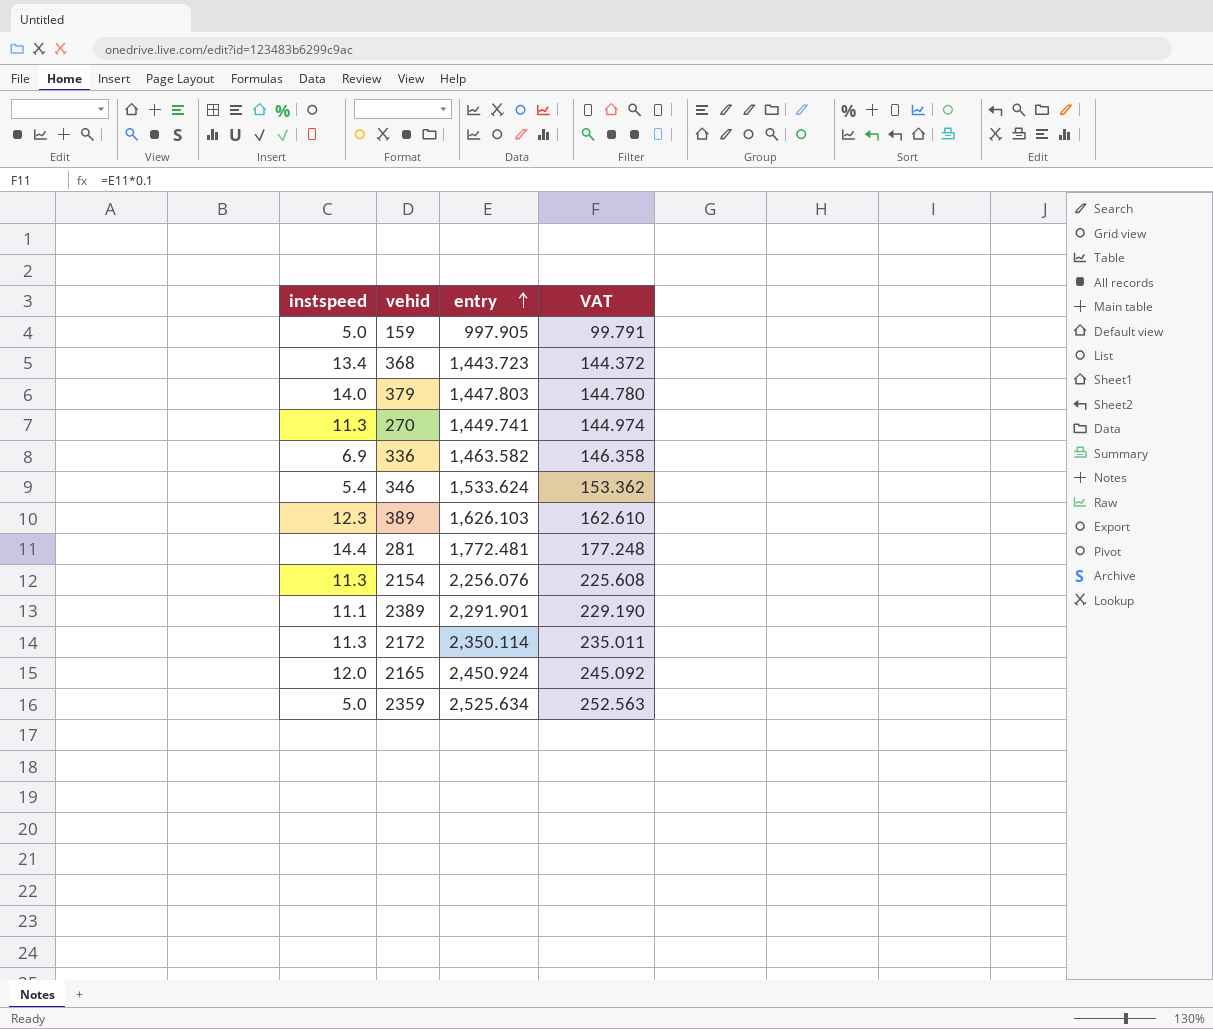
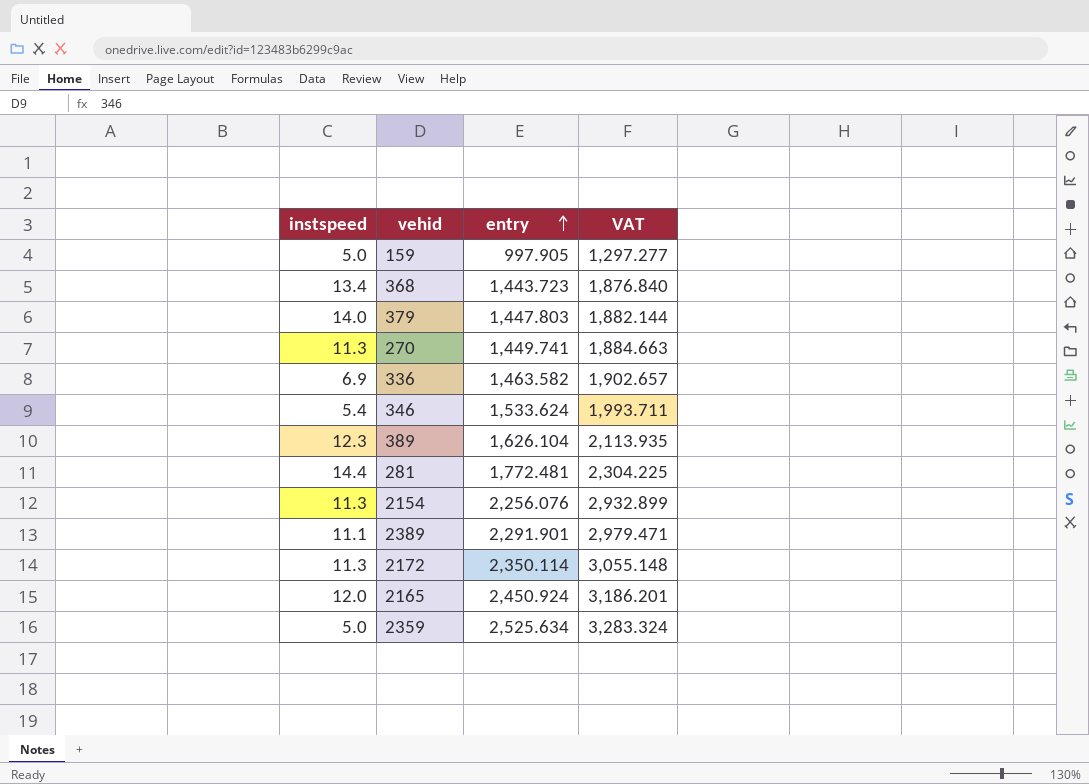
column VAT | formula: [entry] * 0.1 -> [entry] * 1.3
389 | entry: 1,626.103 -> 1,626.104

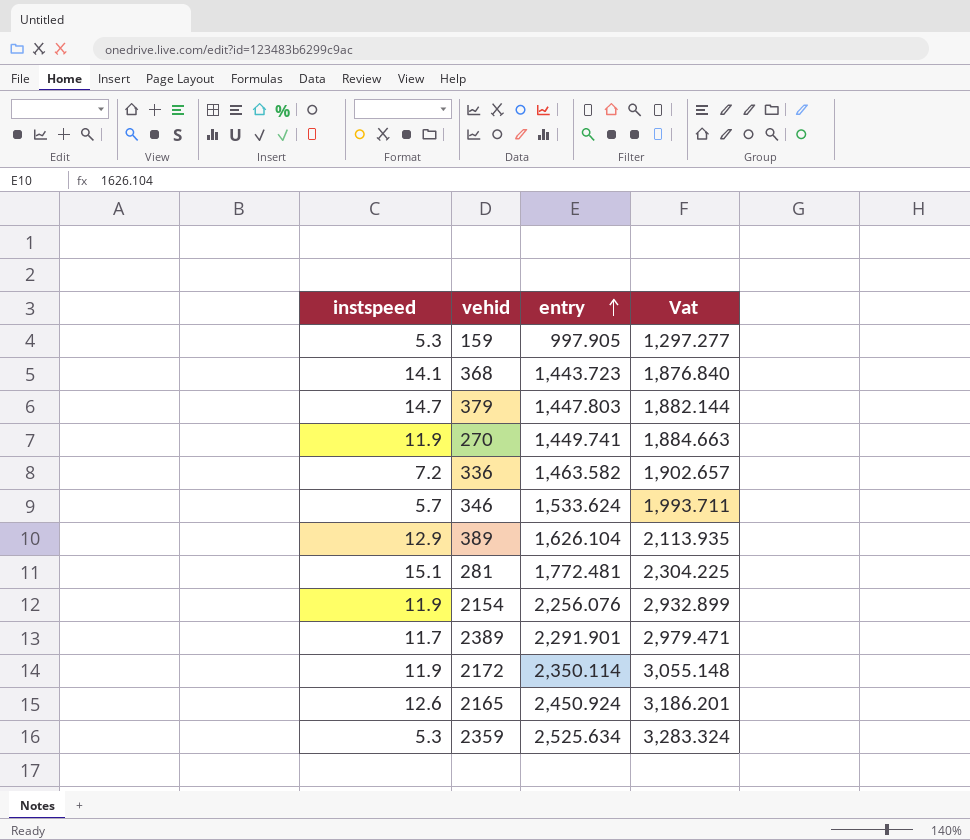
column name: VAT -> Vat
159 | instspeed: 5.0 -> 5.3
368 | instspeed: 13.4 -> 14.1
379 | instspeed: 14.0 -> 14.7
270 | instspeed: 11.3 -> 11.9
336 | instspeed: 6.9 -> 7.2
346 | instspeed: 5.4 -> 5.7
389 | instspeed: 12.3 -> 12.9
281 | instspeed: 14.4 -> 15.1
2154 | instspeed: 11.3 -> 11.9
2389 | instspeed: 11.1 -> 11.7
2172 | instspeed: 11.3 -> 11.9
2165 | instspeed: 12.0 -> 12.6
2359 | instspeed: 5.0 -> 5.3

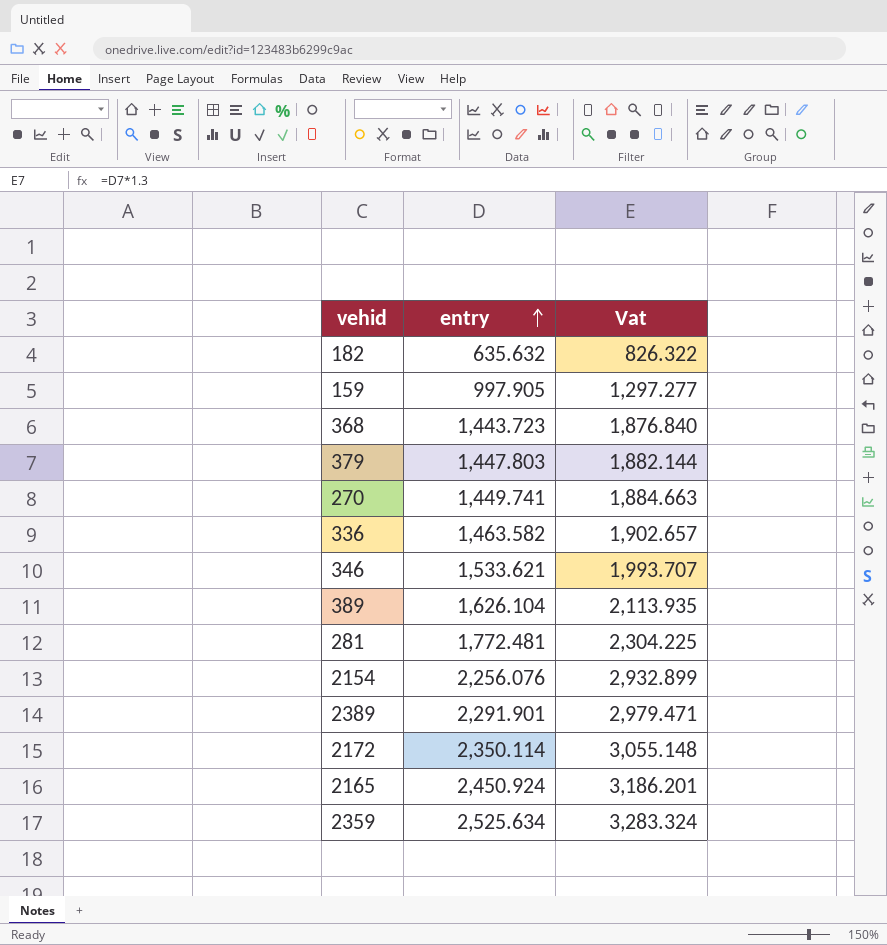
column instspeed | position: 1 -> none
row 182: none -> 635.632 | 826.322
346 | entry: 1,533.624 -> 1,533.621
346 | Vat: 1,993.711 -> 1,993.707

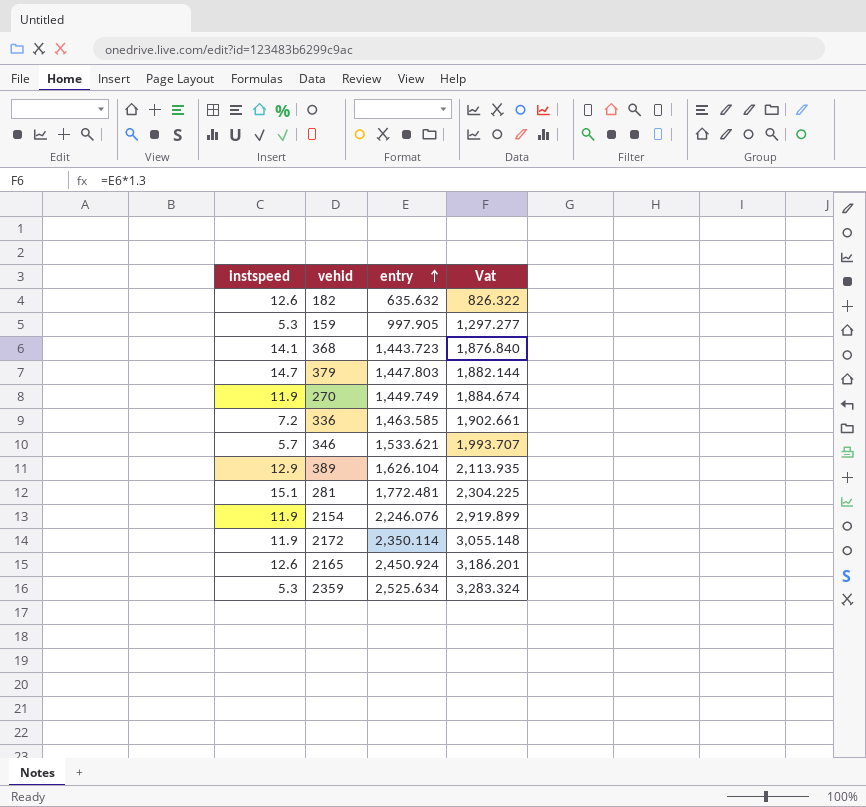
column instspeed | position: none -> 1
row 2389: 2,291.901 | 2,979.471 -> none
270 | entry: 1,449.741 -> 1,449.749
270 | Vat: 1,884.663 -> 1,884.674
336 | entry: 1,463.582 -> 1,463.585
336 | Vat: 1,902.657 -> 1,902.661
2154 | entry: 2,256.076 -> 2,246.076
2154 | Vat: 2,932.899 -> 2,919.899

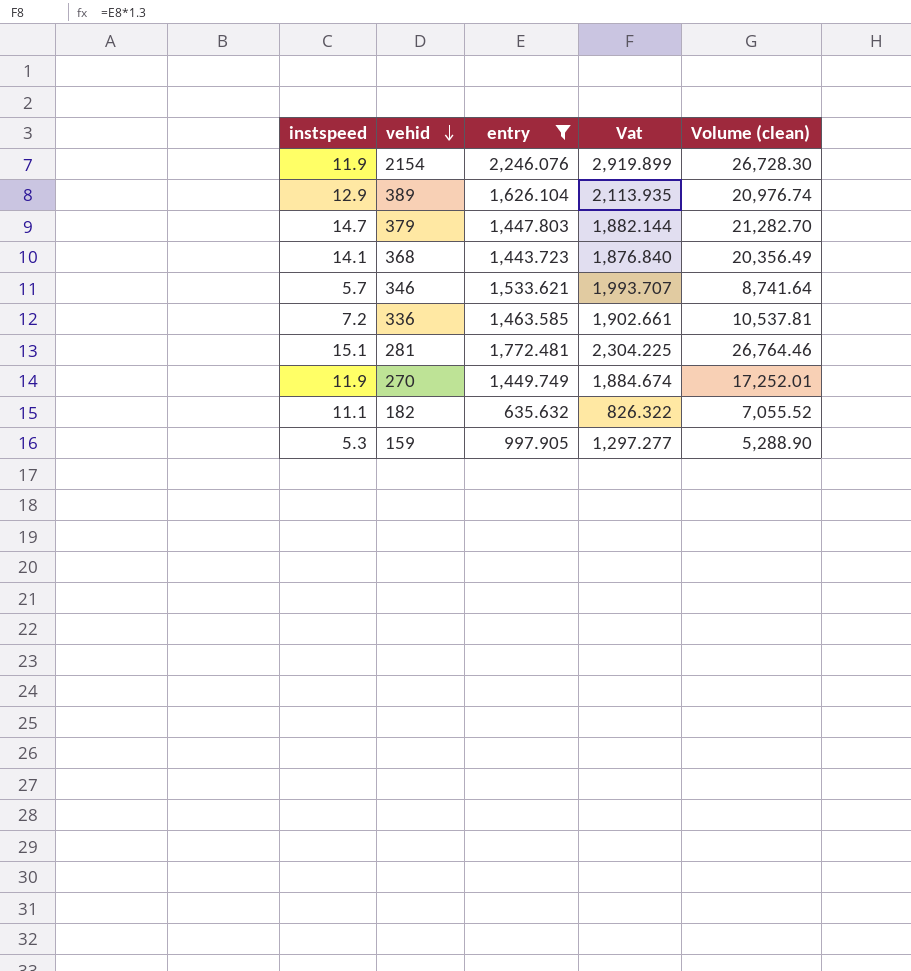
filter: none -> entry <= 2,246.076
row order: entry ascending -> vehid descending
column Volume (clean) | formula: none -> [instspeed] * [entry]
182 | instspeed: 12.6 -> 11.1

